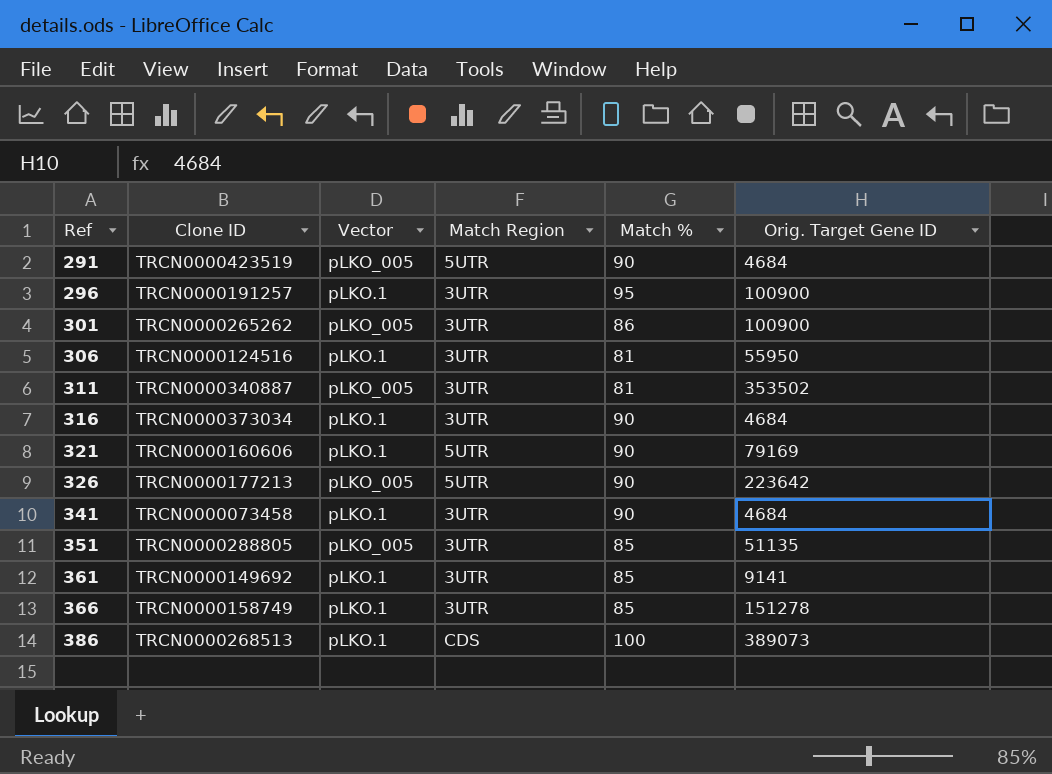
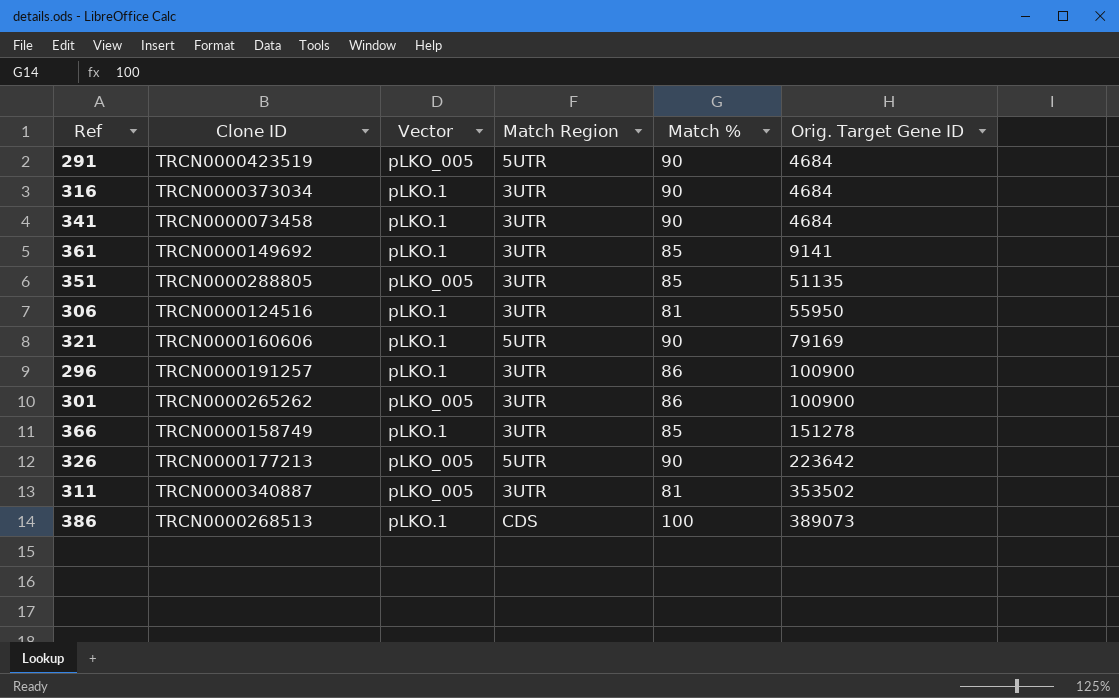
row order: Ref ascending -> Orig. Target Gene ID ascending
296 | Match %: 95 -> 86

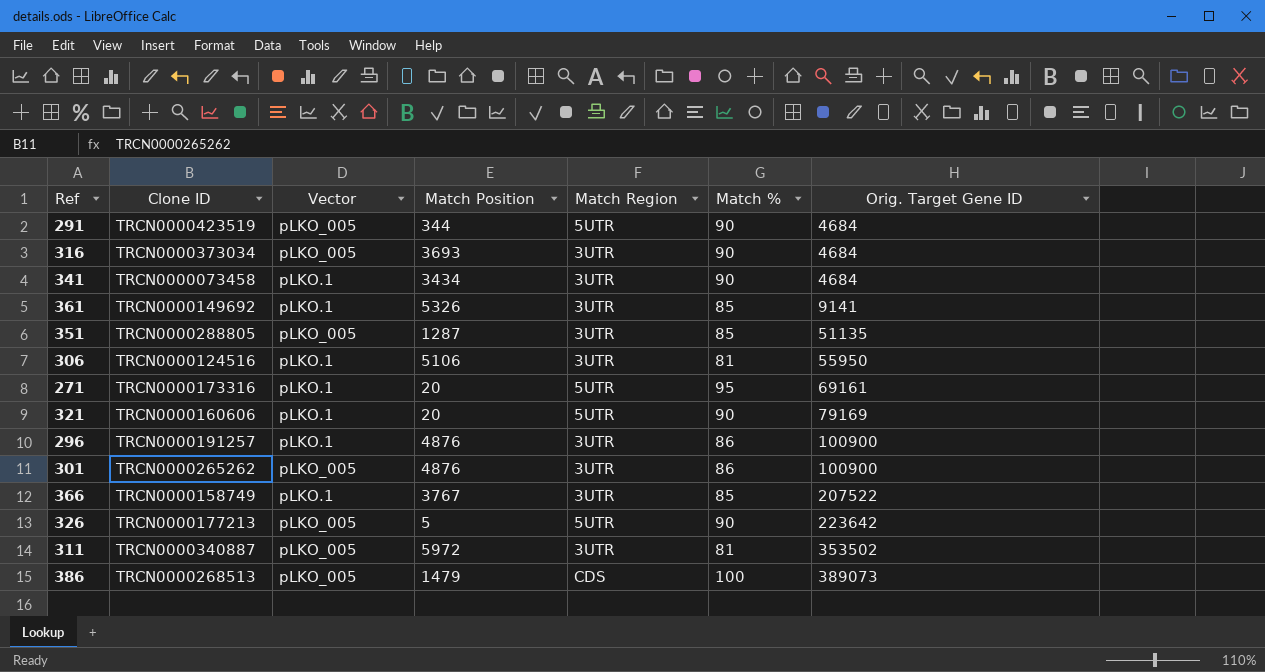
column Match Position | position: none -> 4
316 | Vector: pLKO.1 -> pLKO_005
row 271: none -> TRCN0000173316 | pLKO.1 | 20 | 5UTR | 95 | 69161
366 | Orig. Target Gene ID: 151278 -> 207522
386 | Vector: pLKO.1 -> pLKO_005

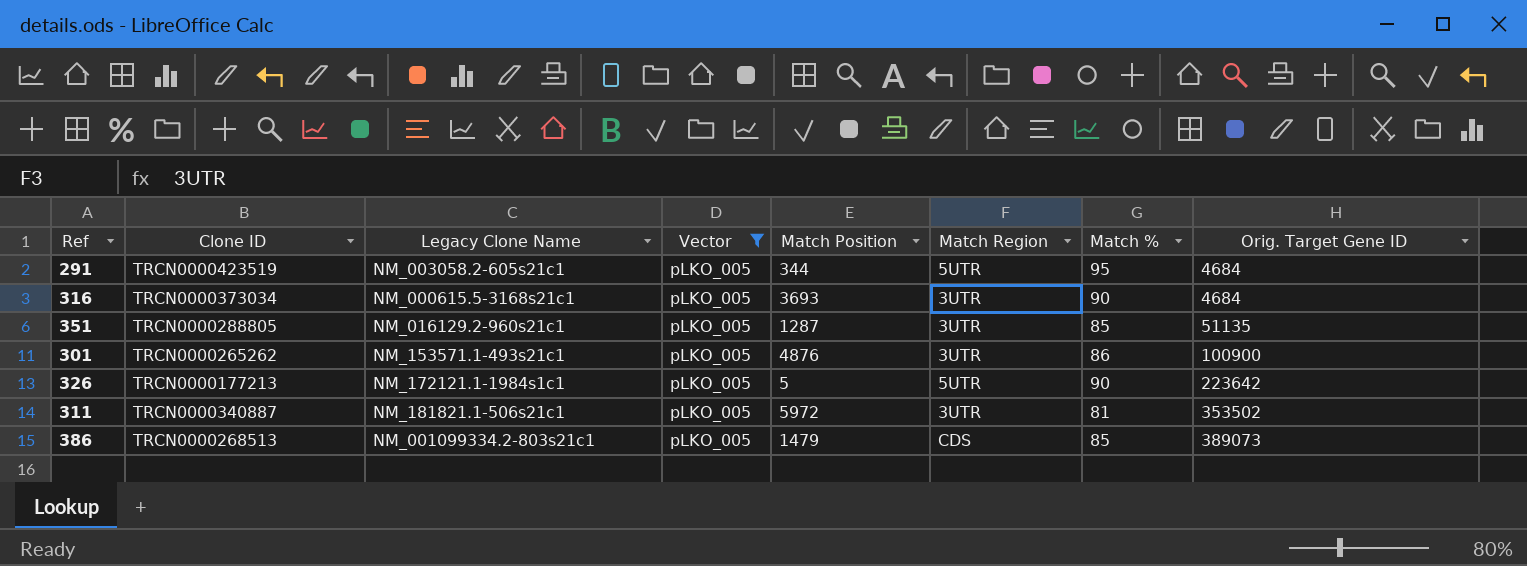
filter: none -> Vector = pLKO_005
column Legacy Clone Name | position: none -> 3
291 | Match %: 90 -> 95
386 | Match %: 100 -> 85

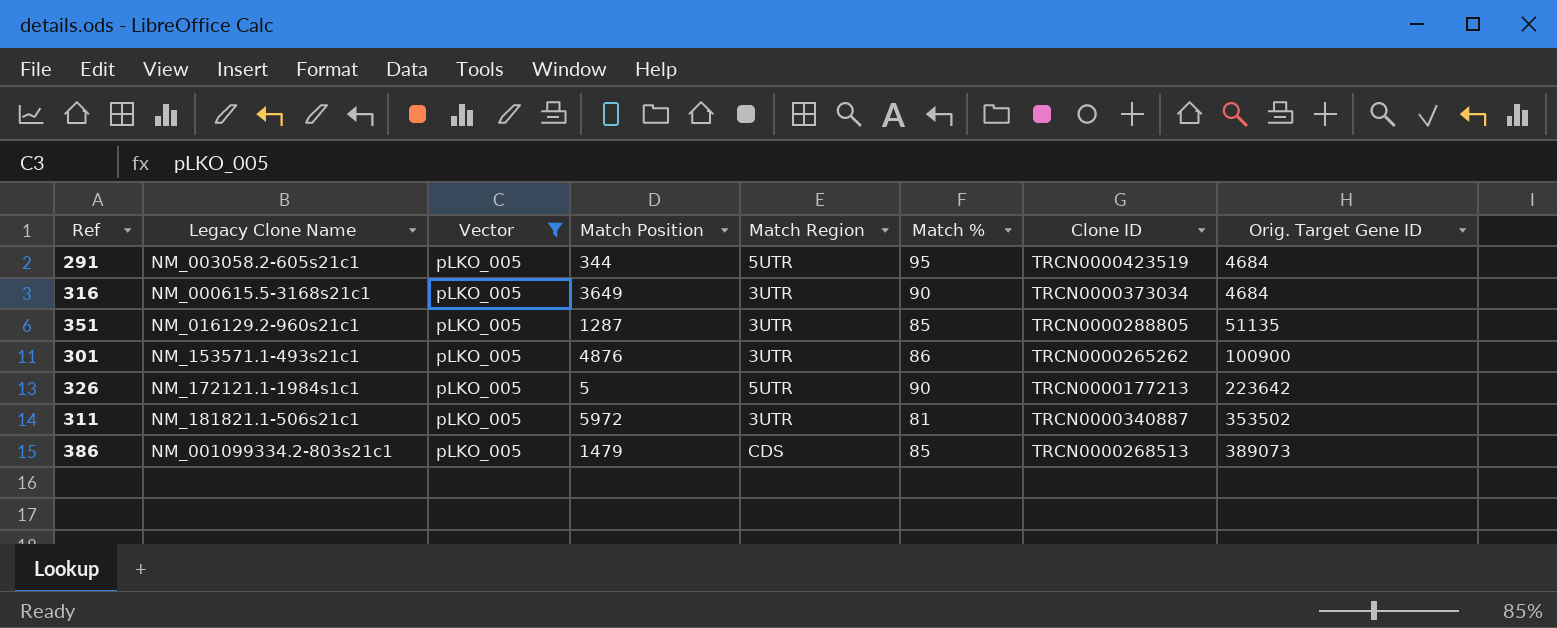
column Clone ID | position: 2 -> 7
316 | Match Position: 3693 -> 3649

